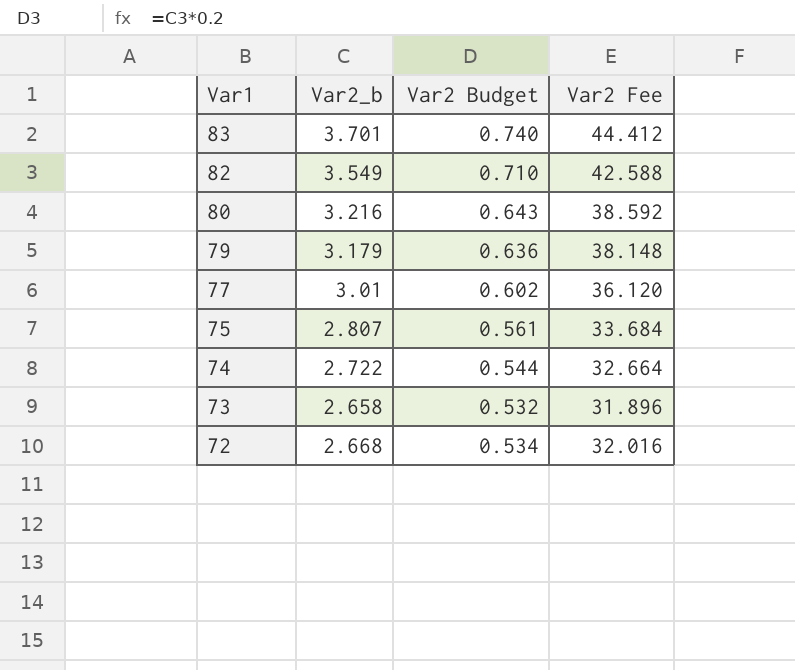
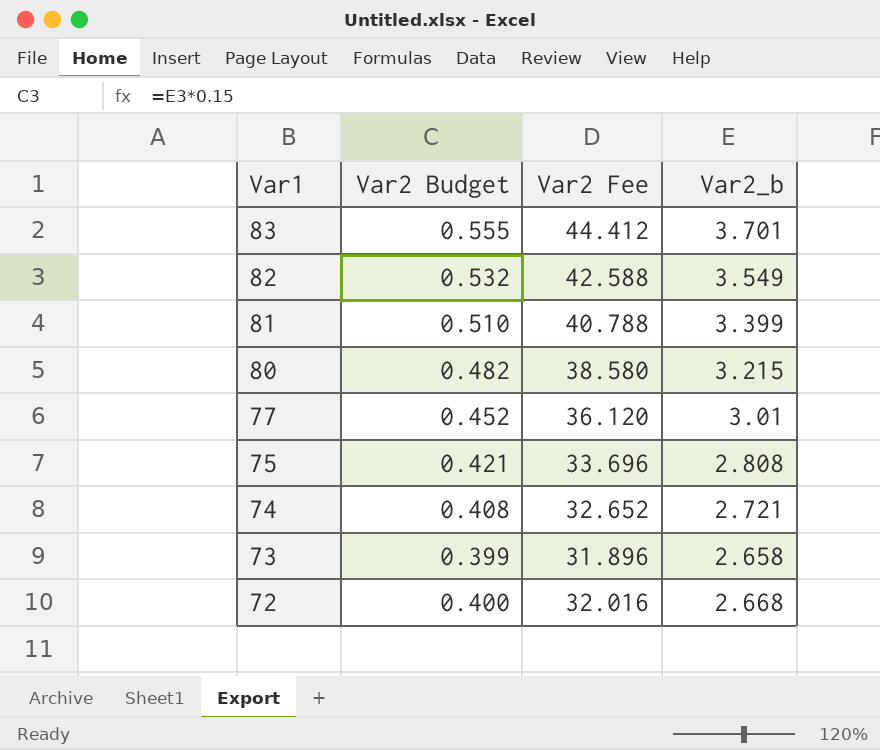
column Var2 Budget | formula: [Var2_b] * 0.2 -> [Var2_b] * 0.15
column Var2_b | position: 2 -> 4
row 79: 3.179 | 0.636 | 38.148 -> none
row 81: none -> 0.510 | 40.788 | 3.399
80 | Var2 Fee: 38.592 -> 38.580
80 | Var2_b: 3.216 -> 3.215
75 | Var2 Fee: 33.684 -> 33.696
75 | Var2_b: 2.807 -> 2.808
74 | Var2 Fee: 32.664 -> 32.652
74 | Var2_b: 2.722 -> 2.721

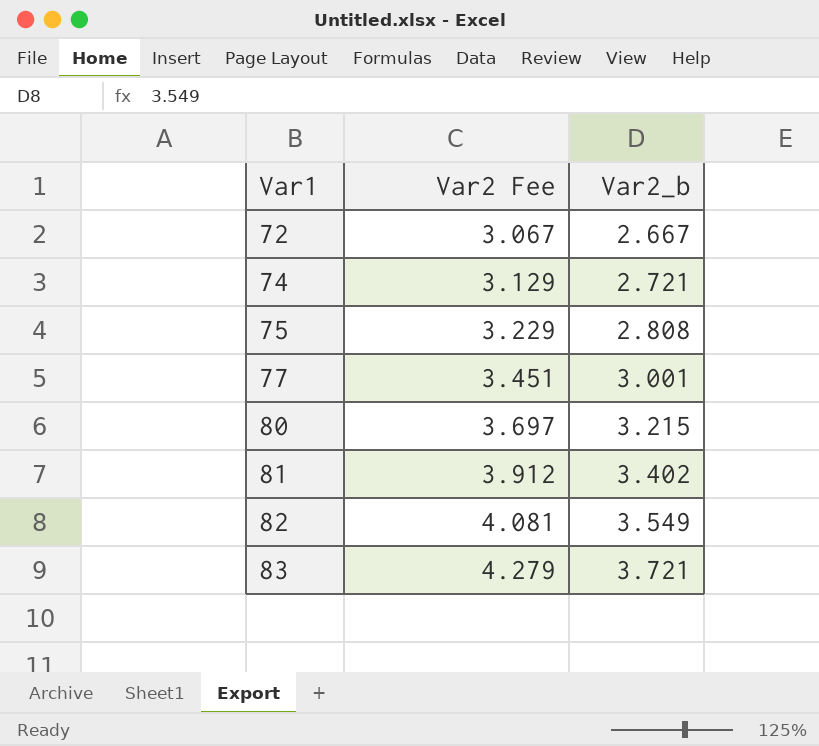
row order: Var1 descending -> Var1 ascending
column Var2 Budget | formula: [Var2_b] * 0.15 -> none
column Var2 Fee | formula: [Var2_b] * 12 -> [Var2_b] * 1.15
row 73: 0.399 | 31.896 | 2.658 -> none
72 | Var2_b: 2.668 -> 2.667
77 | Var2_b: 3.01 -> 3.001
81 | Var2_b: 3.399 -> 3.402
83 | Var2_b: 3.701 -> 3.721

